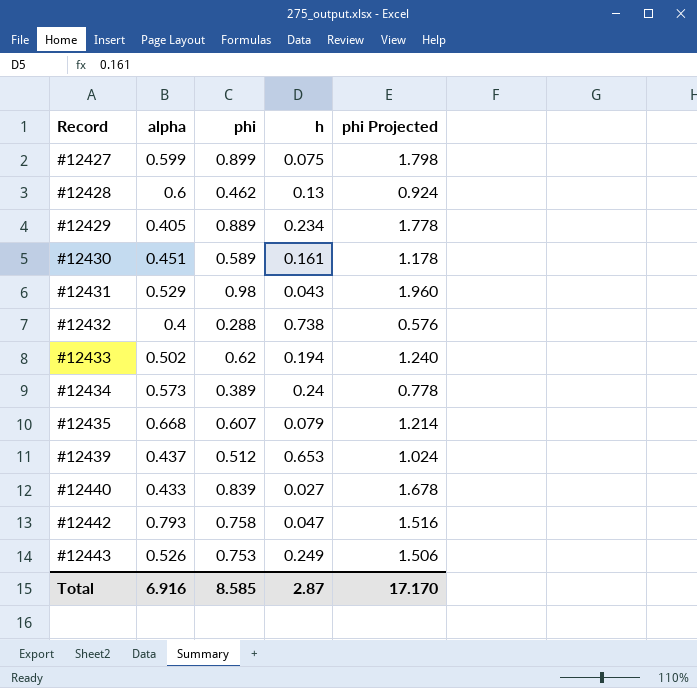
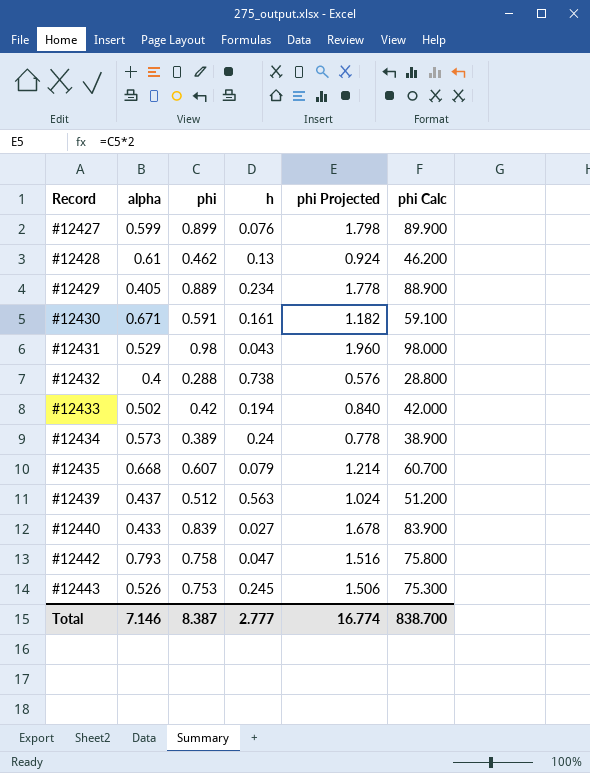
column phi Calc | formula: none -> [phi] * 100
#12427 | h: 0.075 -> 0.076
#12428 | alpha: 0.6 -> 0.61
#12430 | alpha: 0.451 -> 0.671
#12430 | phi: 0.589 -> 0.591
#12430 | phi Projected: 1.178 -> 1.182
#12433 | phi: 0.62 -> 0.42
#12433 | phi Projected: 1.240 -> 0.840
#12439 | h: 0.653 -> 0.563
#12443 | h: 0.249 -> 0.245
Total | alpha: 6.916 -> 7.146
Total | phi: 8.585 -> 8.387
Total | h: 2.87 -> 2.777
Total | phi Projected: 17.170 -> 16.774

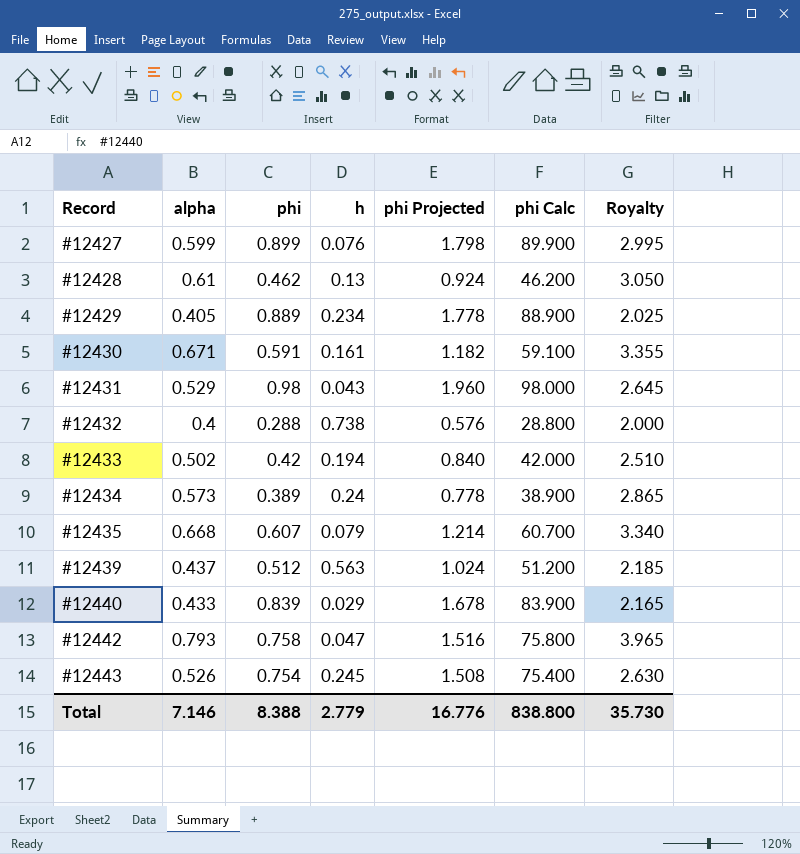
column Royalty | formula: none -> [alpha] * 5
#12440 | h: 0.027 -> 0.029
#12443 | phi: 0.753 -> 0.754
#12443 | phi Projected: 1.506 -> 1.508
#12443 | phi Calc: 75.300 -> 75.400
Total | phi: 8.387 -> 8.388
Total | h: 2.777 -> 2.779
Total | phi Projected: 16.774 -> 16.776
Total | phi Calc: 838.700 -> 838.800

